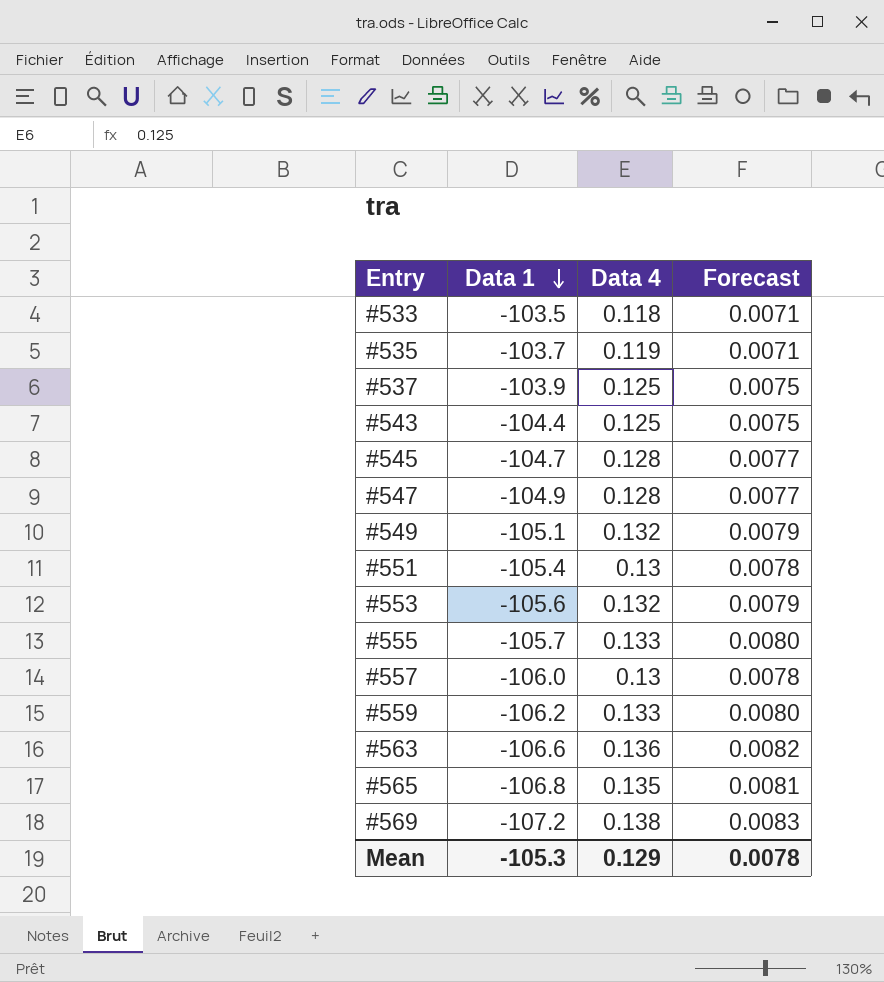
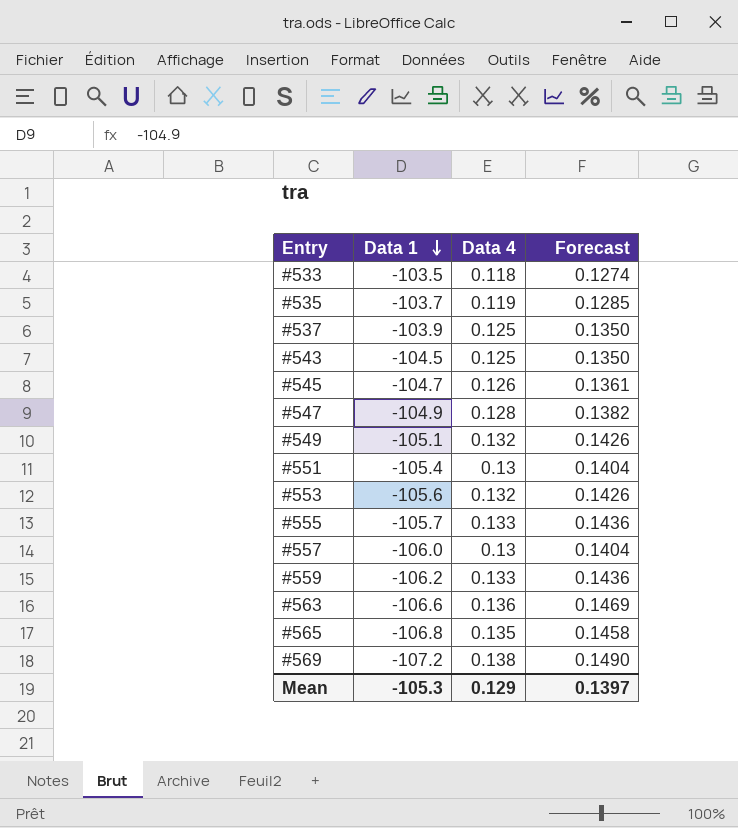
column Forecast | formula: [Data 4] * 0.06 -> [Data 4] * 1.08
#543 | Data 1: -104.4 -> -104.5
#545 | Data 4: 0.128 -> 0.126
Mean | Forecast: 0.0078 -> 0.1397

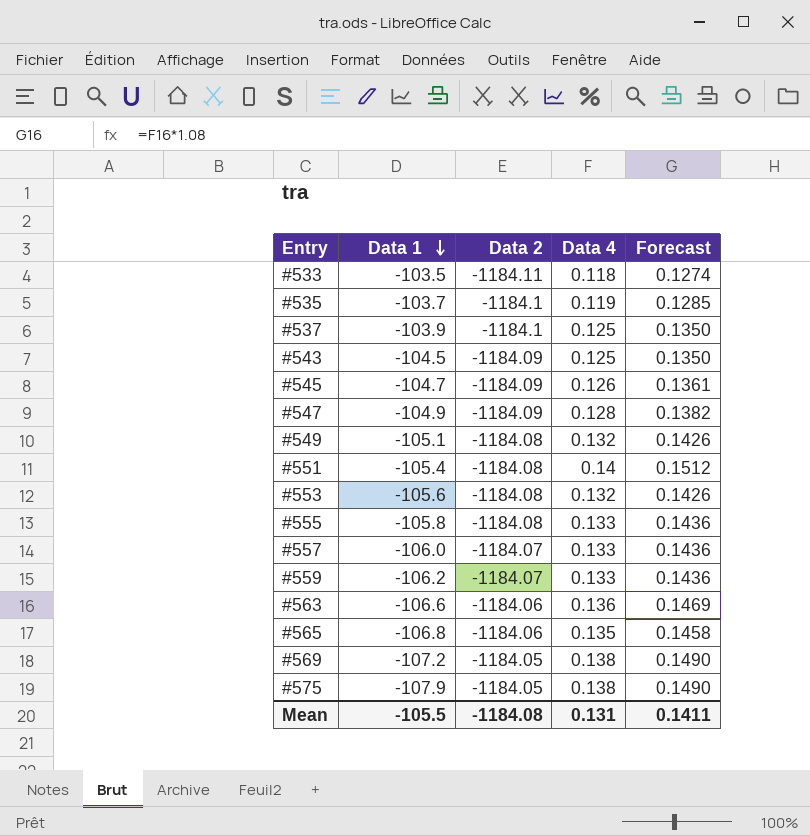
column Data 2 | position: none -> 3
#551 | Data 4: 0.13 -> 0.14
#551 | Forecast: 0.1404 -> 0.1512
#555 | Data 1: -105.7 -> -105.8
#557 | Data 4: 0.13 -> 0.133
#557 | Forecast: 0.1404 -> 0.1436
row #575: none -> -107.9 | -1184.05 | 0.138 | 0.1490
Mean | Data 1: -105.3 -> -105.5
Mean | Data 4: 0.129 -> 0.131
Mean | Forecast: 0.1397 -> 0.1411

